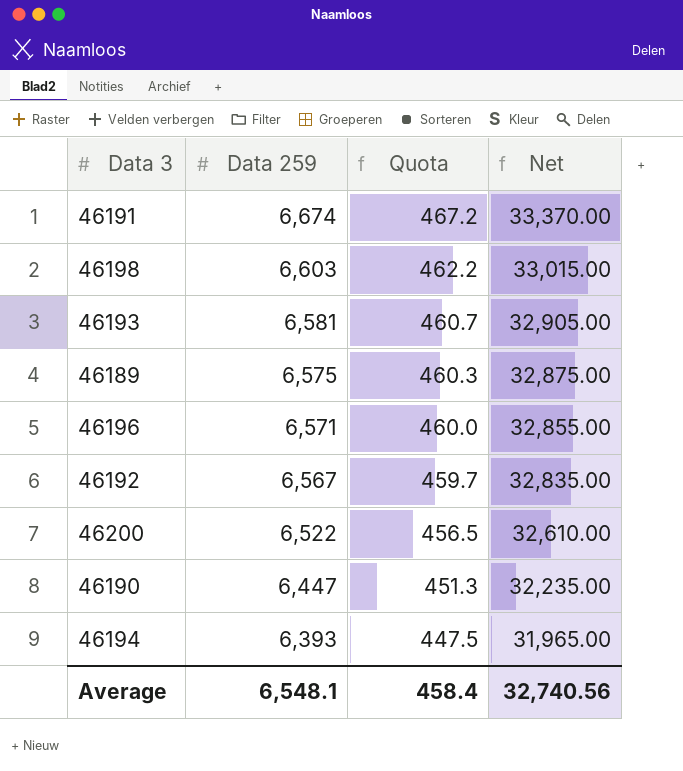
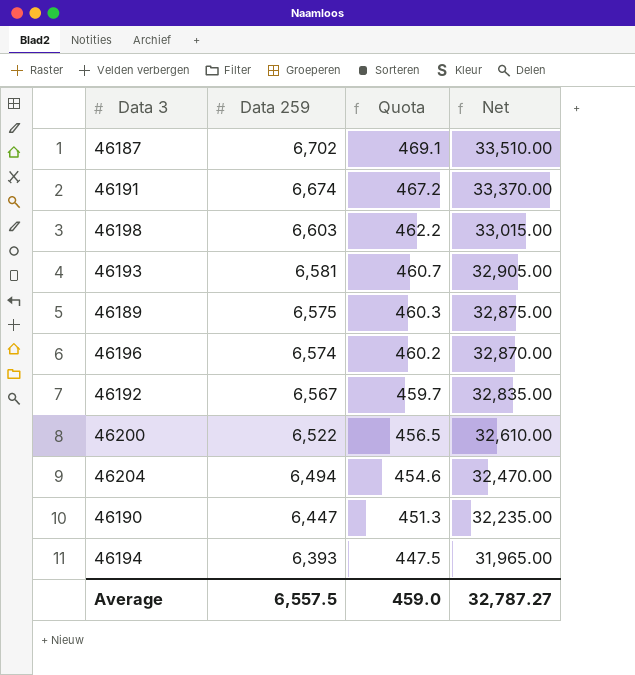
row 46187: none -> 6,702 | 469.1 | 33,510.00
46196 | Data 259: 6,571 -> 6,574
46196 | Quota: 460.0 -> 460.2
46196 | Net: 32,855.00 -> 32,870.00
row 46204: none -> 6,494 | 454.6 | 32,470.00
Average | Data 259: 6,548.1 -> 6,557.5
Average | Quota: 458.4 -> 459.0
Average | Net: 32,740.56 -> 32,787.27

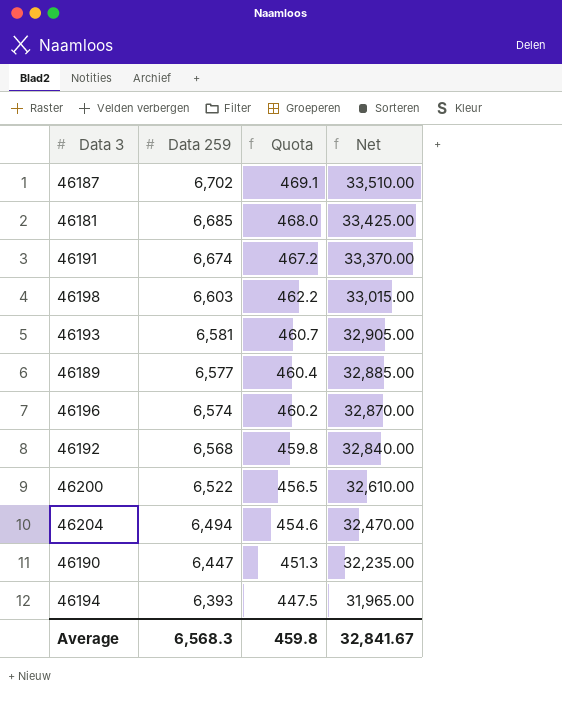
row 46181: none -> 6,685 | 468.0 | 33,425.00
46189 | Data 259: 6,575 -> 6,577
46189 | Quota: 460.3 -> 460.4
46189 | Net: 32,875.00 -> 32,885.00
46192 | Data 259: 6,567 -> 6,568
46192 | Quota: 459.7 -> 459.8
46192 | Net: 32,835.00 -> 32,840.00
Average | Data 259: 6,557.5 -> 6,568.3
Average | Quota: 459.0 -> 459.8
Average | Net: 32,787.27 -> 32,841.67

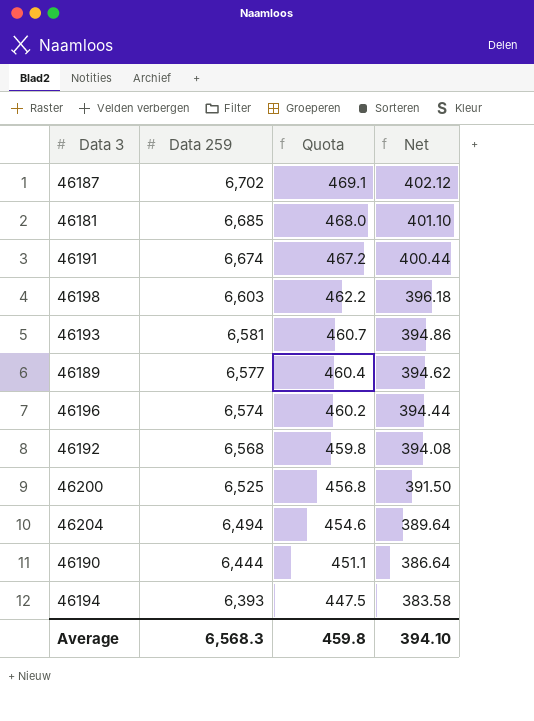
column Net | formula: [Data 259] * 5 -> [Data 259] * 0.06
46200 | Data 259: 6,522 -> 6,525
46200 | Quota: 456.5 -> 456.8
46190 | Data 259: 6,447 -> 6,444
46190 | Quota: 451.3 -> 451.1
Average | Net: 32,841.67 -> 394.10

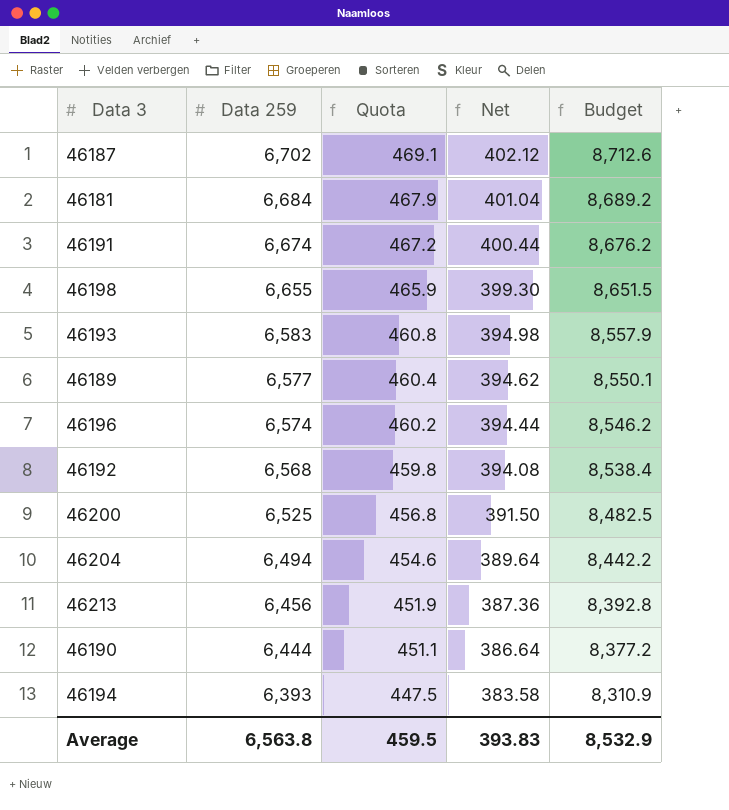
column Budget | formula: none -> [Data 259] * 1.3
46181 | Data 259: 6,685 -> 6,684
46181 | Quota: 468.0 -> 467.9
46181 | Net: 401.10 -> 401.04
46198 | Data 259: 6,603 -> 6,655
46198 | Quota: 462.2 -> 465.9
46198 | Net: 396.18 -> 399.30
46193 | Data 259: 6,581 -> 6,583
46193 | Quota: 460.7 -> 460.8
46193 | Net: 394.86 -> 394.98
row 46213: none -> 6,456 | 451.9 | 387.36 | 8,392.8
Average | Data 259: 6,568.3 -> 6,563.8
Average | Quota: 459.8 -> 459.5
Average | Net: 394.10 -> 393.83

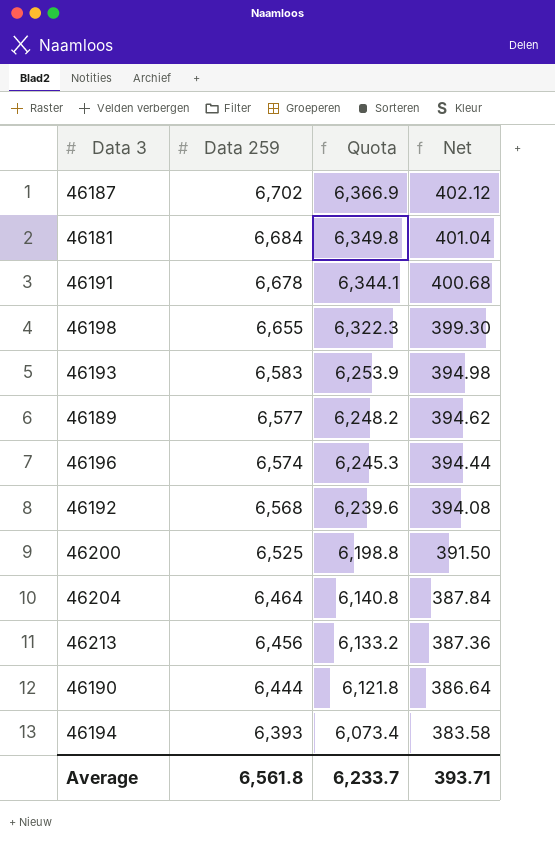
column Budget | formula: [Data 259] * 1.3 -> none
column Quota | formula: [Data 259] * 0.07 -> [Data 259] * 0.95
46191 | Data 259: 6,674 -> 6,678
46191 | Net: 400.44 -> 400.68
46204 | Data 259: 6,494 -> 6,464
46204 | Net: 389.64 -> 387.84
Average | Data 259: 6,563.8 -> 6,561.8
Average | Quota: 459.5 -> 6,233.7
Average | Net: 393.83 -> 393.71

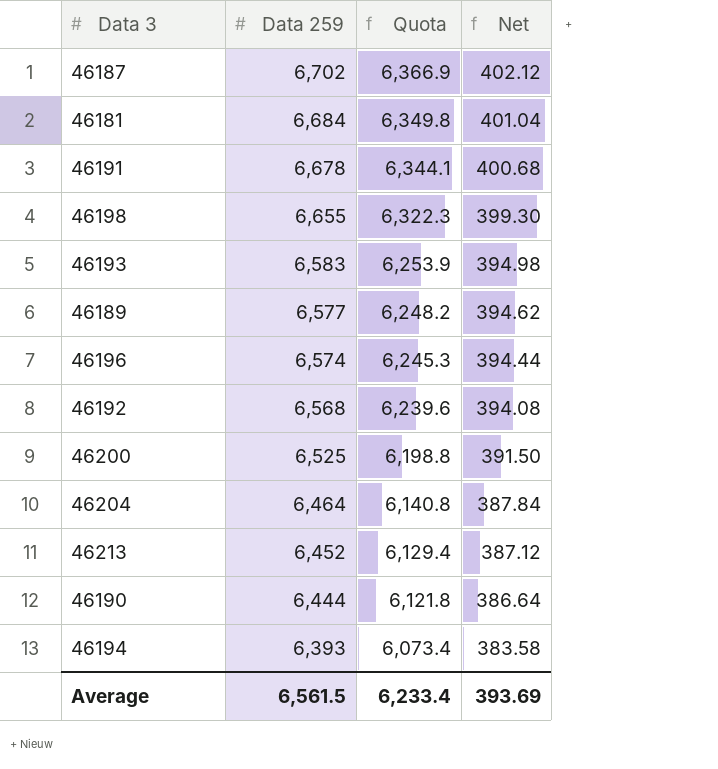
46213 | Data 259: 6,456 -> 6,452
46213 | Quota: 6,133.2 -> 6,129.4
46213 | Net: 387.36 -> 387.12
Average | Data 259: 6,561.8 -> 6,561.5
Average | Quota: 6,233.7 -> 6,233.4
Average | Net: 393.71 -> 393.69

